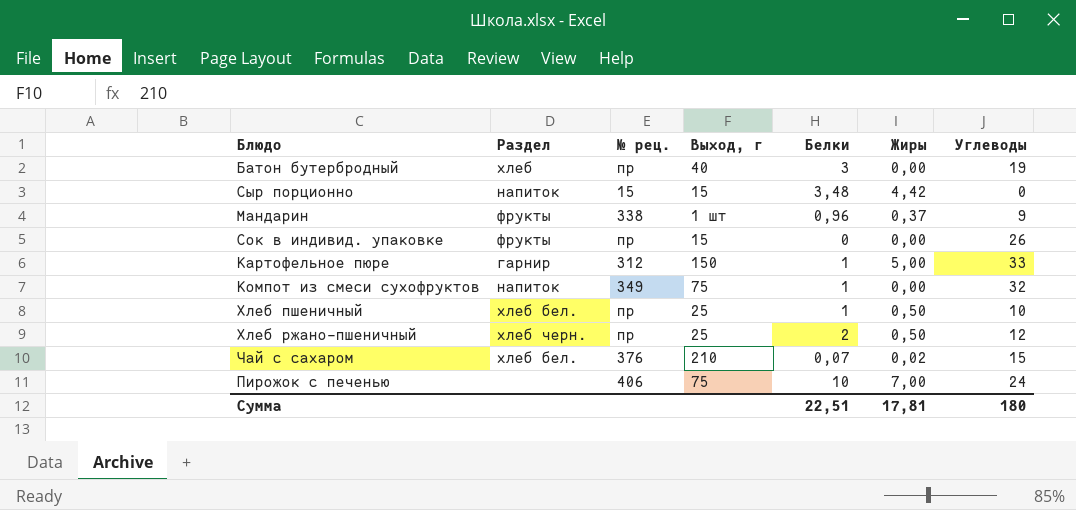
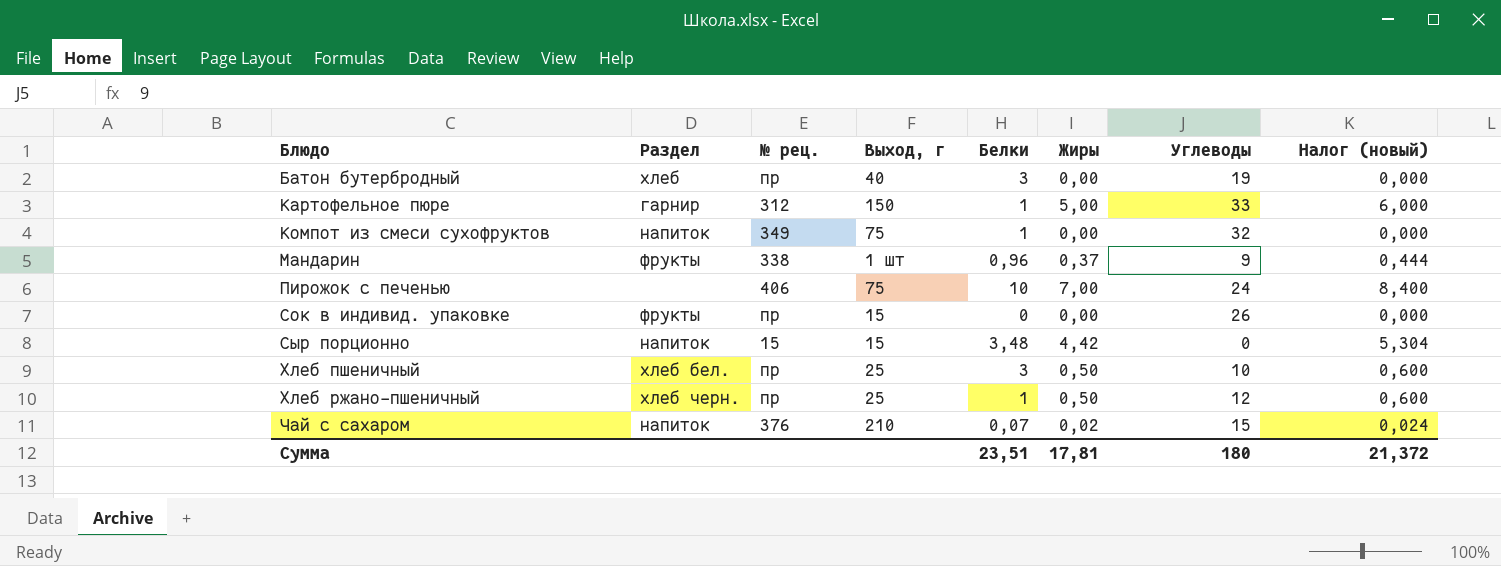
row order: none -> Блюдо ascending
column Налог (новый) | formula: none -> [Жиры] * 1,2
Хлеб пшеничный | Белки: 1 -> 3
Хлеб ржано-пшеничный | Белки: 2 -> 1
Чай с сахаром | Раздел: хлеб бел. -> напиток
Сумма | Белки: 22,51 -> 23,51

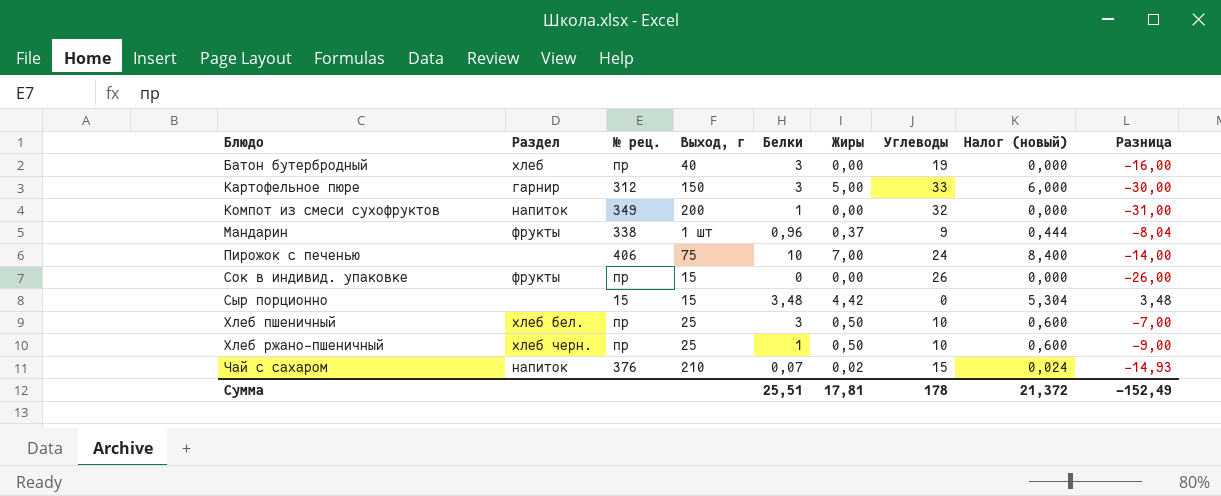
column Разница | formula: none -> [Белки] - [Углеводы]
Картофельное пюре | Белки: 1 -> 3
Компот из смеси сухофруктов | Выход, г: 75 -> 200
Сыр порционно | Раздел: напиток -> none
Хлеб ржано-пшеничный | Углеводы: 12 -> 10
Сумма | Белки: 23,51 -> 25,51
Сумма | Углеводы: 180 -> 178

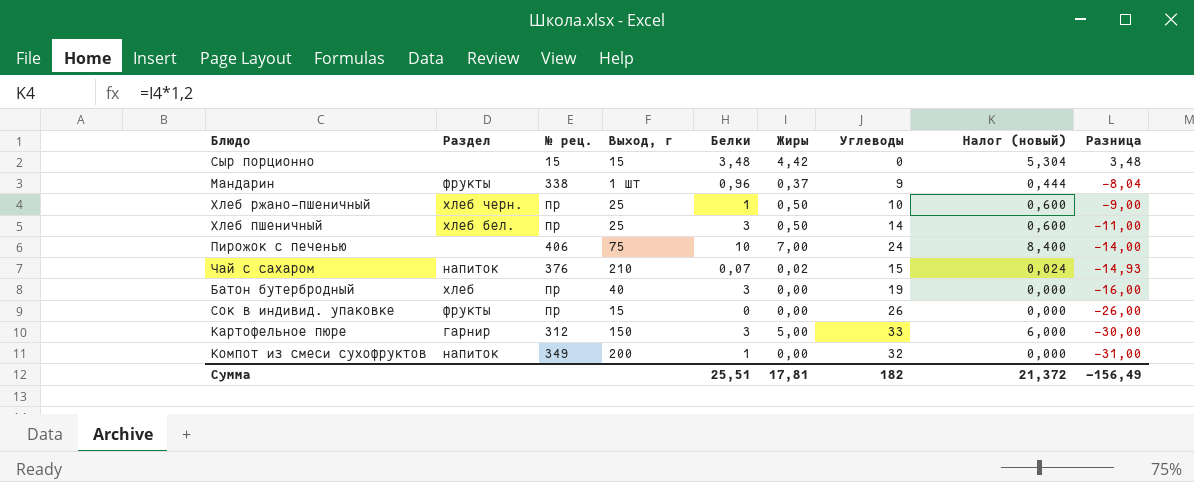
row order: Блюдо ascending -> Разница descending
Хлеб пшеничный | Углеводы: 10 -> 14
Хлеб пшеничный | Разница: -7,00 -> -11,00
Сумма | Углеводы: 178 -> 182
Сумма | Разница: -152,49 -> -156,49

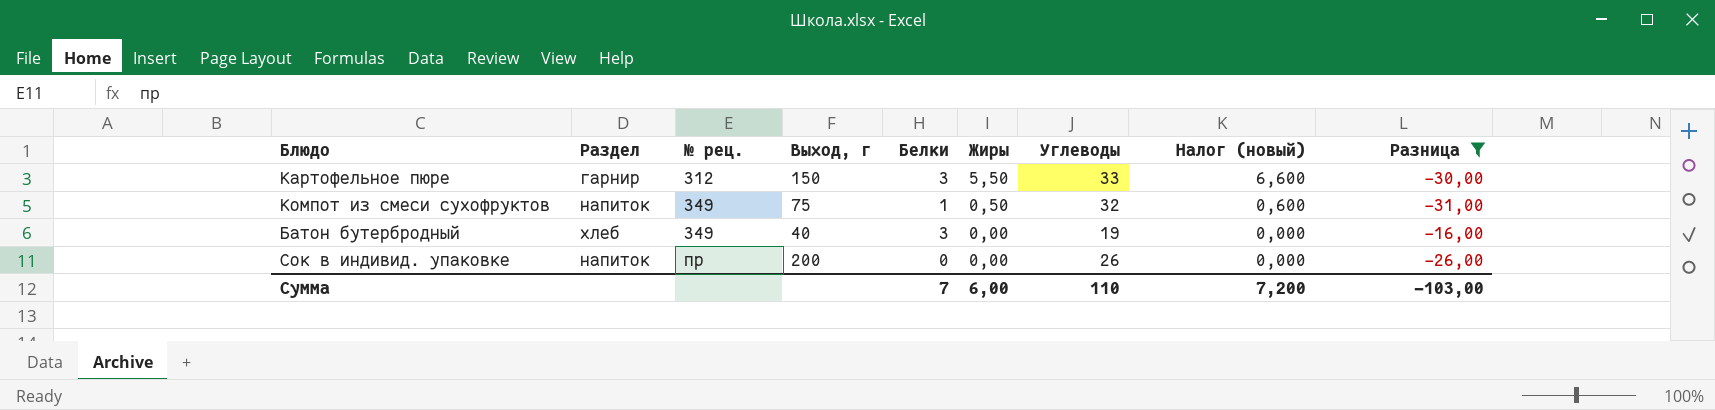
filter: none -> Разница <= -16,00
row order: Разница descending -> № рец. ascending
Картофельное пюре | Жиры: 5,00 -> 5,50
Картофельное пюре | Налог (новый): 6,000 -> 6,600
Компот из смеси сухофруктов | Выход, г: 200 -> 75
Компот из смеси сухофруктов | Жиры: 0,00 -> 0,50
Компот из смеси сухофруктов | Налог (новый): 0,000 -> 0,600
Батон бутербродный | № рец.: пр -> 349
Сок в индивид. упаковке | Раздел: фрукты -> напиток
Сок в индивид. упаковке | Выход, г: 15 -> 200
Сумма | Белки: 25,51 -> 7
Сумма | Жиры: 17,81 -> 6,00
Сумма | Углеводы: 182 -> 110
Сумма | Налог (новый): 21,372 -> 7,200
Сумма | Разница: -156,49 -> -103,00

